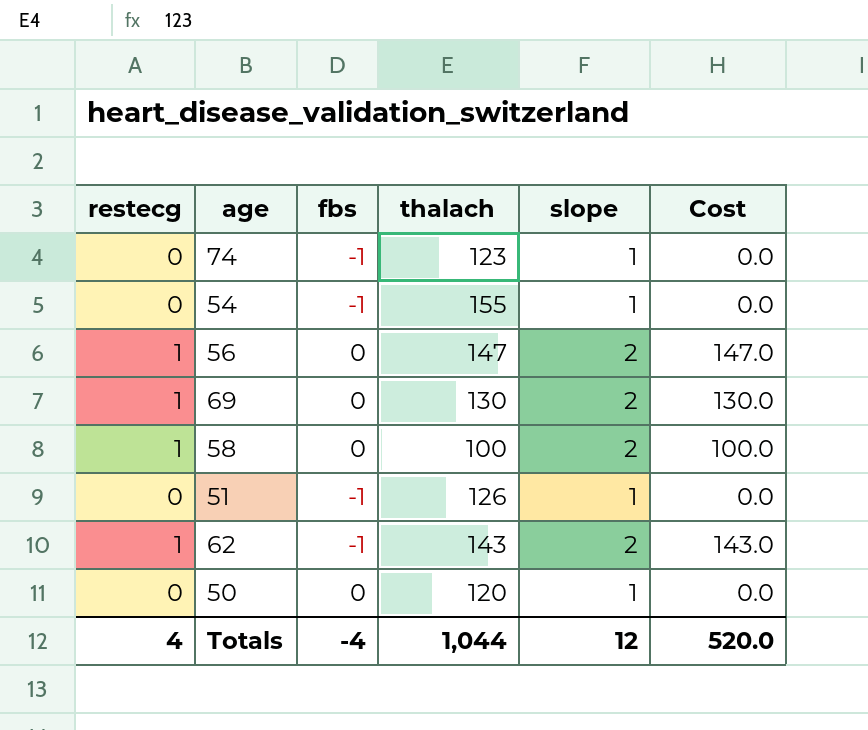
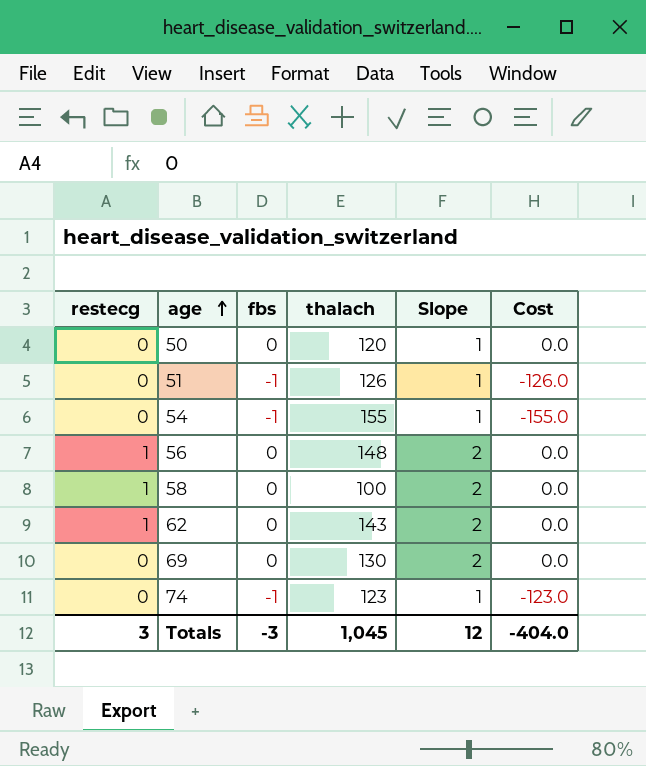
row order: none -> age ascending
column name: slope -> Slope
column Cost | formula: [restecg] * [thalach] -> [fbs] * [thalach]
56 | thalach: 147 -> 148
62 | fbs: -1 -> 0
69 | restecg: 1 -> 0
Totals | restecg: 4 -> 3
Totals | fbs: -4 -> -3
Totals | thalach: 1,044 -> 1,045
Totals | Cost: 520.0 -> -404.0

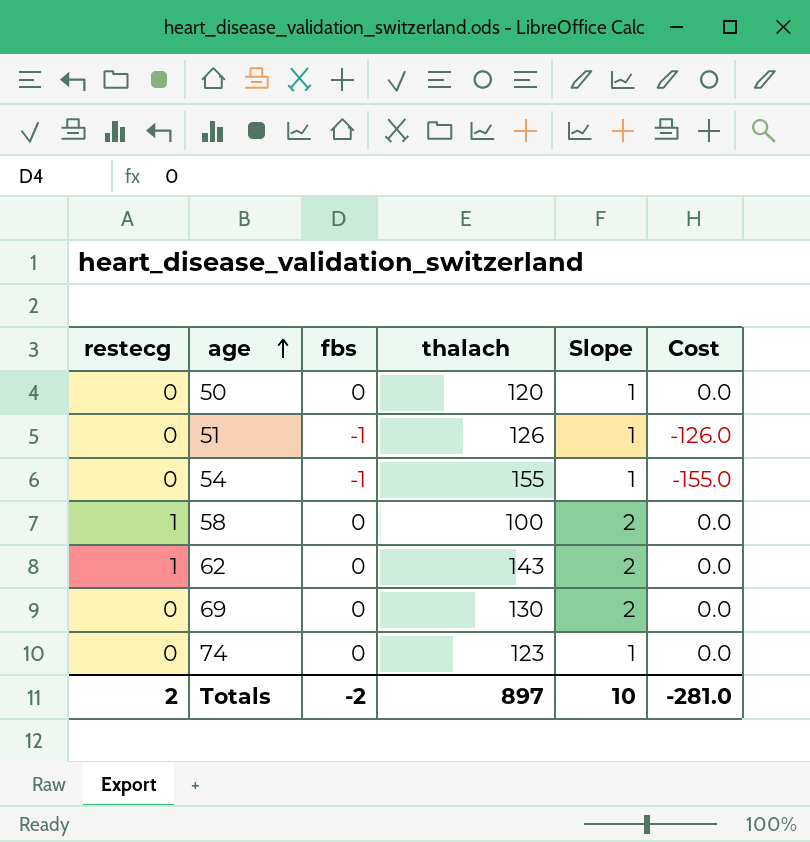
row 56: 1 | 0 | 148 | 2 | 0.0 -> none
74 | fbs: -1 -> 0
74 | Cost: -123.0 -> 0.0
Totals | restecg: 3 -> 2
Totals | fbs: -3 -> -2
Totals | thalach: 1,045 -> 897
Totals | Slope: 12 -> 10
Totals | Cost: -404.0 -> -281.0

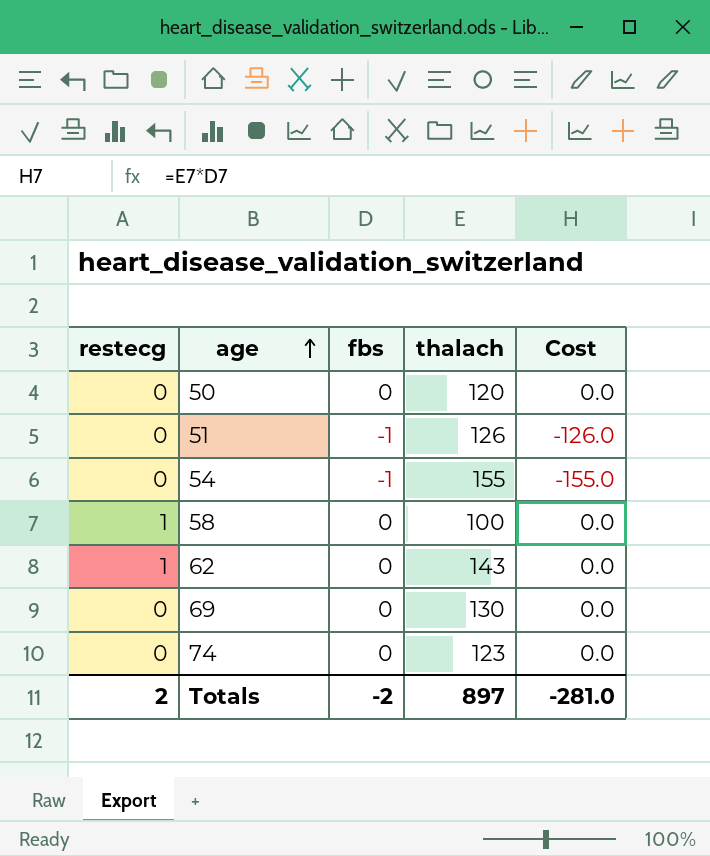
column Slope | position: 5 -> none

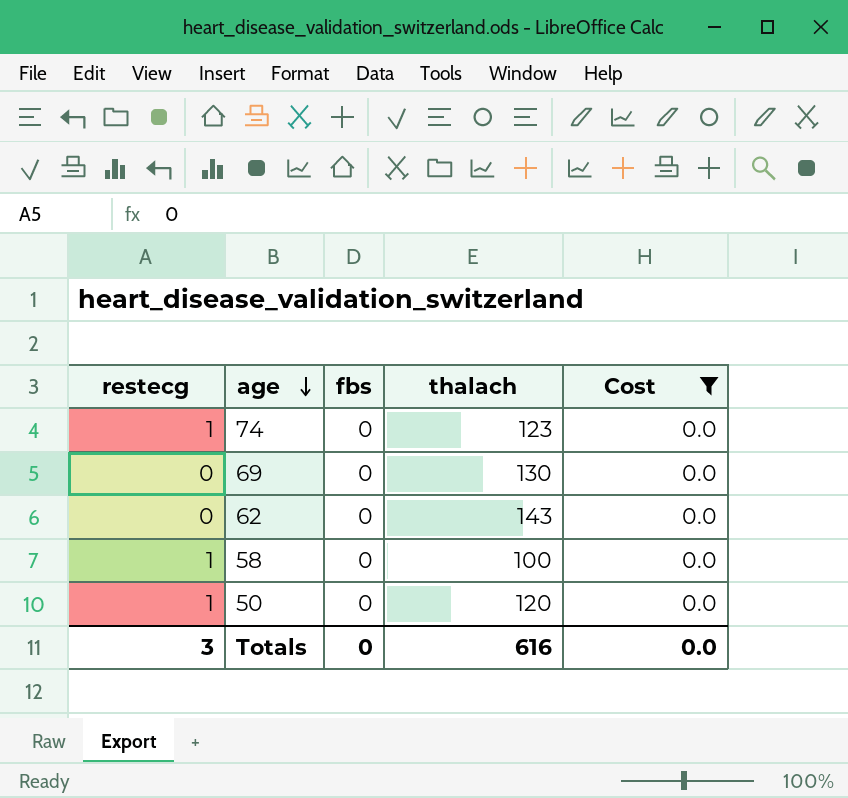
filter: none -> Cost = 0.0
row order: age ascending -> age descending
74 | restecg: 0 -> 1
62 | restecg: 1 -> 0
50 | restecg: 0 -> 1
Totals | restecg: 2 -> 3
Totals | fbs: -2 -> 0
Totals | thalach: 897 -> 616
Totals | Cost: -281.0 -> 0.0

